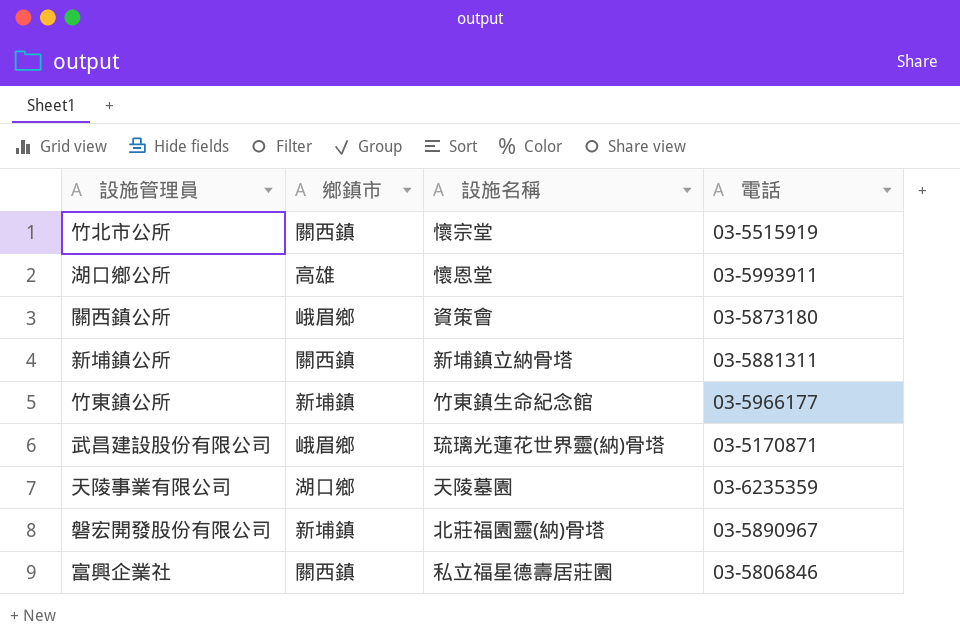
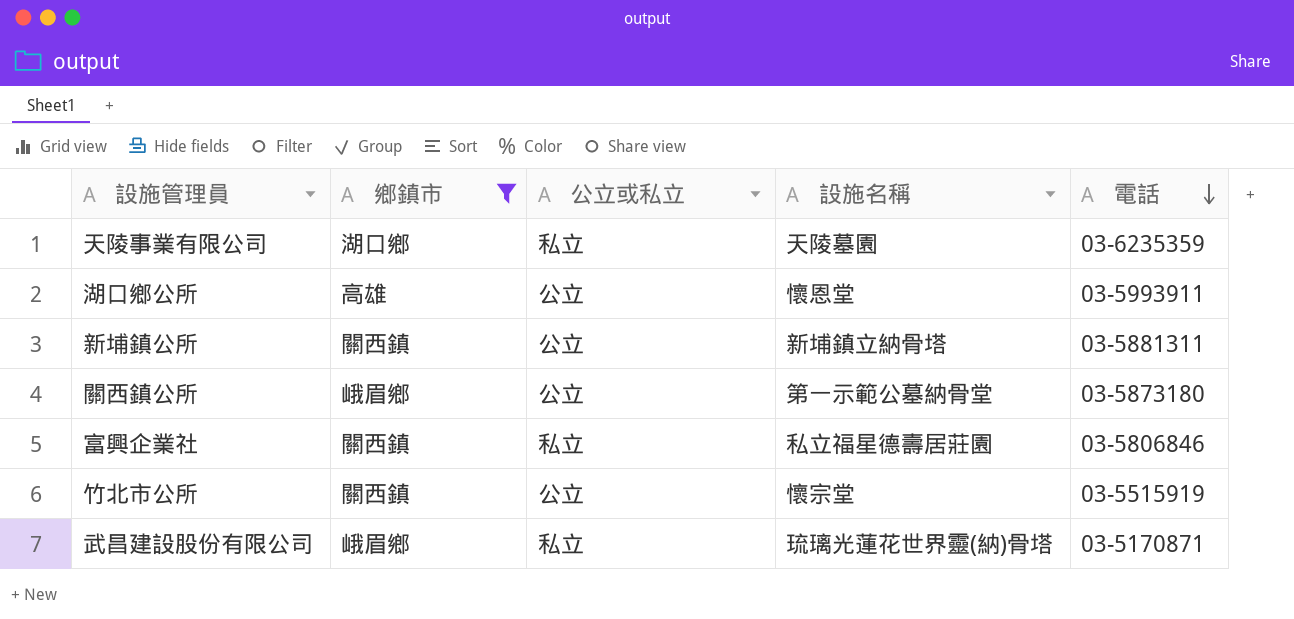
filter: none -> 鄉鎮市 != 新埔鎮
row order: none -> 電話 descending
column 公立或私立 | position: none -> 3
關西鎮公所 | 設施名稱: 資策會 -> 第一示範公墓納骨堂

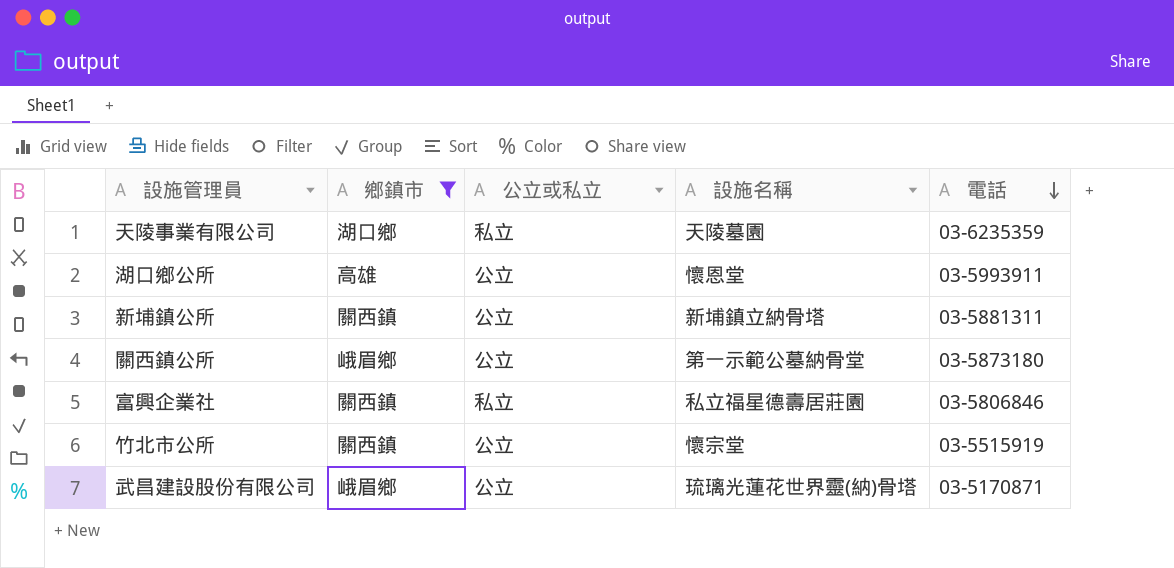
武昌建設股份有限公司 | 公立或私立: 私立 -> 公立

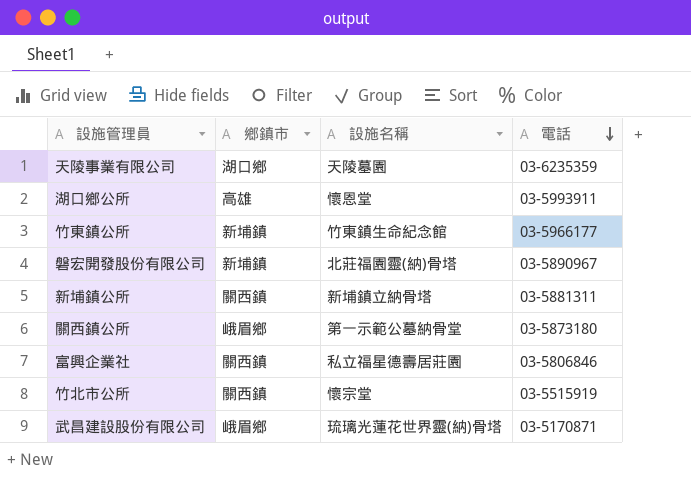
filter: 鄉鎮市 != 新埔鎮 -> none
column 公立或私立 | position: 3 -> none

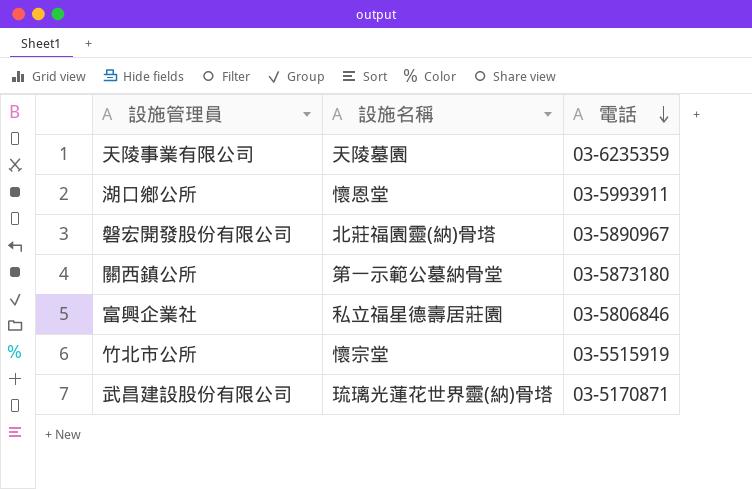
column 鄉鎮市 | position: 2 -> none
row 竹東鎮公所: 新埔鎮 | 竹東鎮生命紀念館 | 03-5966177 -> none
row 新埔鎮公所: 關西鎮 | 新埔鎮立納骨塔 | 03-5881311 -> none

